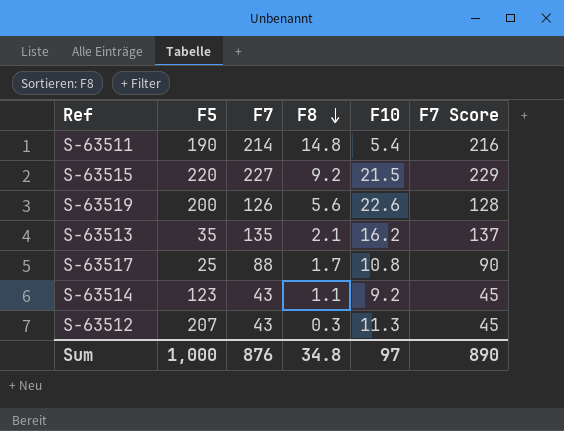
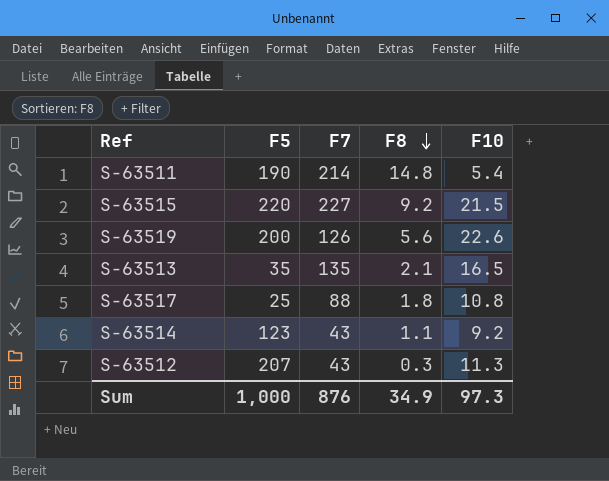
column F7 Score | formula: [F7] + 2 -> none
S-63513 | F10: 16.2 -> 16.5
S-63517 | F8: 1.7 -> 1.8
Sum | F8: 34.8 -> 34.9
Sum | F10: 97 -> 97.3

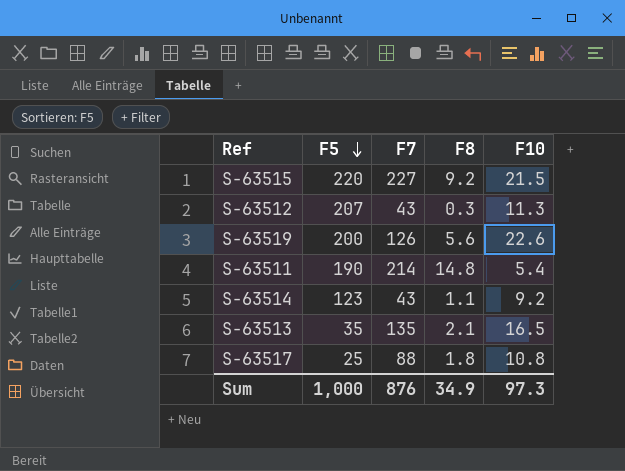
row order: F8 descending -> F5 descending

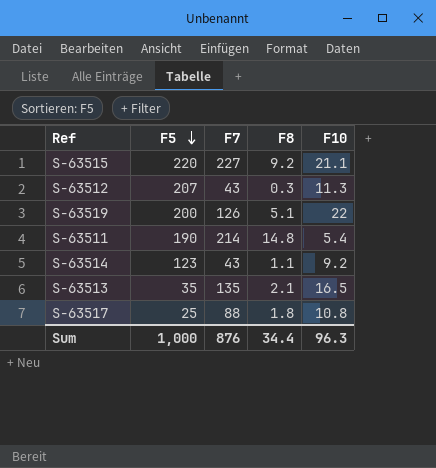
S-63515 | F10: 21.5 -> 21.1
S-63519 | F8: 5.6 -> 5.1
S-63519 | F10: 22.6 -> 22
Sum | F8: 34.9 -> 34.4
Sum | F10: 97.3 -> 96.3

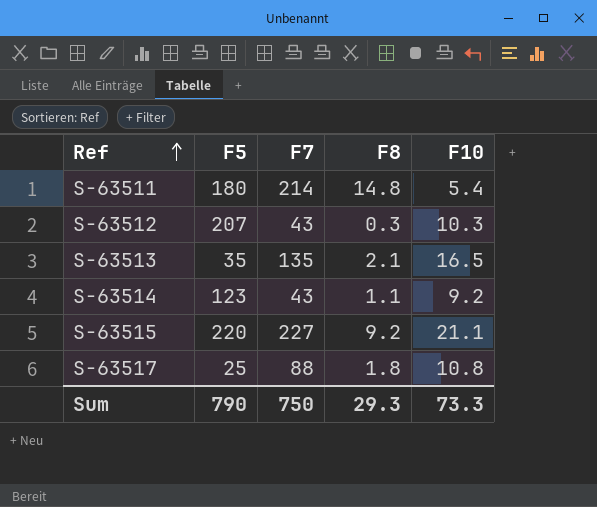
row order: F5 descending -> Ref ascending
row S-63519: 200 | 126 | 5.1 | 22 -> none
S-63511 | F5: 190 -> 180
S-63512 | F10: 11.3 -> 10.3
Sum | F5: 1,000 -> 790
Sum | F7: 876 -> 750
Sum | F8: 34.4 -> 29.3
Sum | F10: 96.3 -> 73.3

